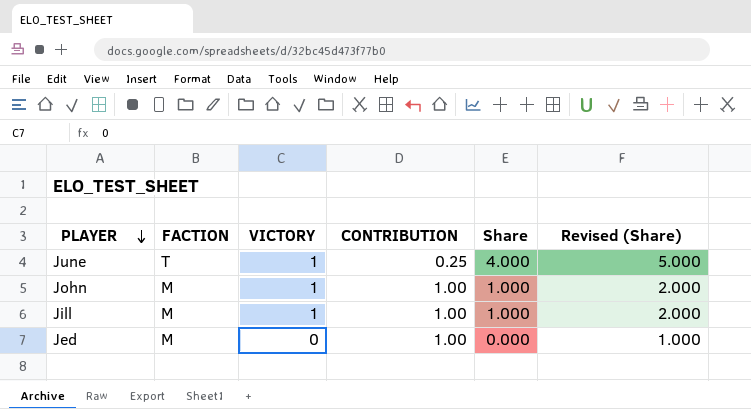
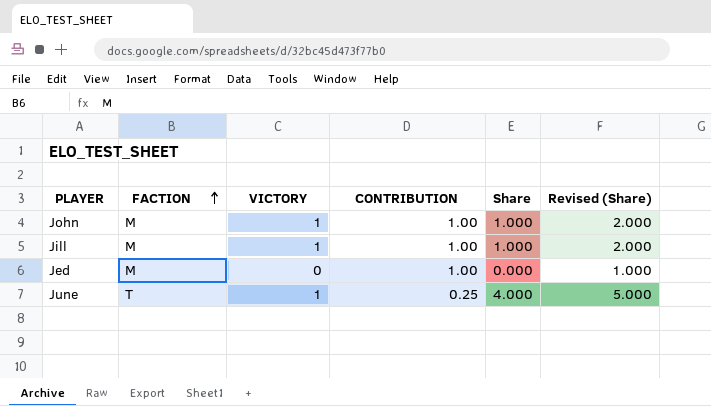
row order: PLAYER descending -> FACTION ascending

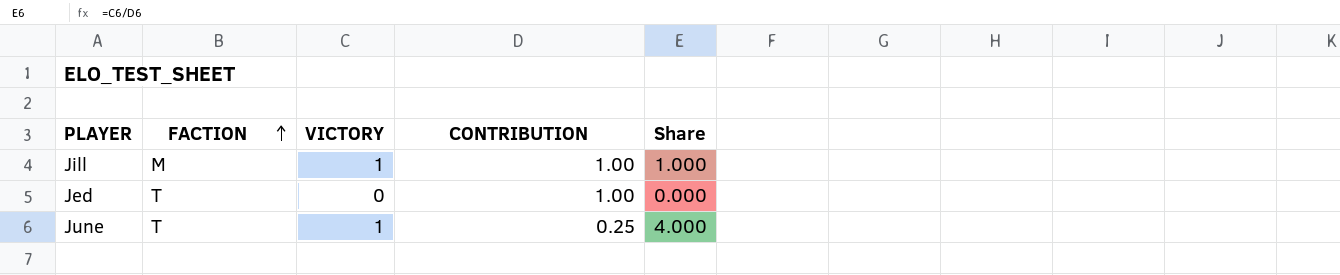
column Revised (Share) | formula: [Share] + 1 -> none
row John: M | 1 | 1.00 | 1.000 | 2.000 -> none
Jed | FACTION: M -> T

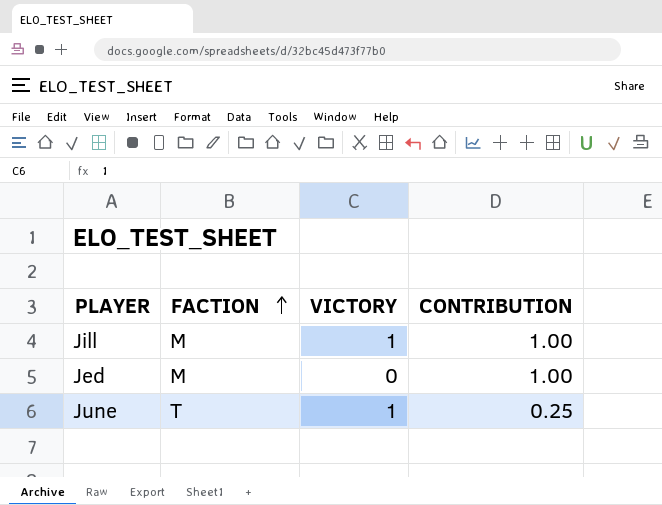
column Share | formula: [VICTORY] / [CONTRIBUTION] -> none
Jed | FACTION: T -> M

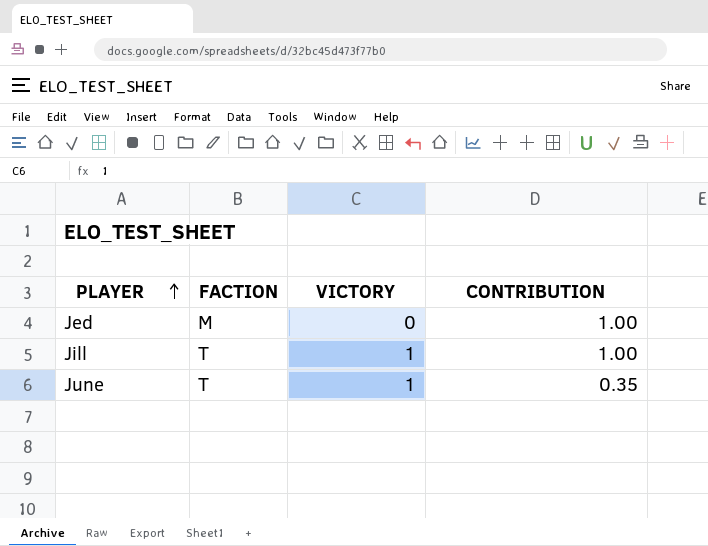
row order: FACTION ascending -> PLAYER ascending
Jill | FACTION: M -> T
June | CONTRIBUTION: 0.25 -> 0.35

